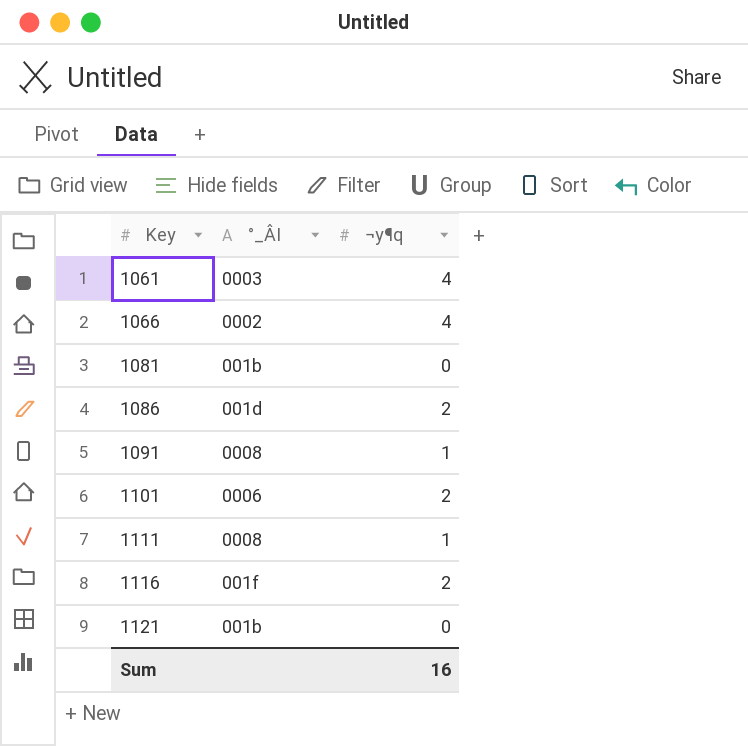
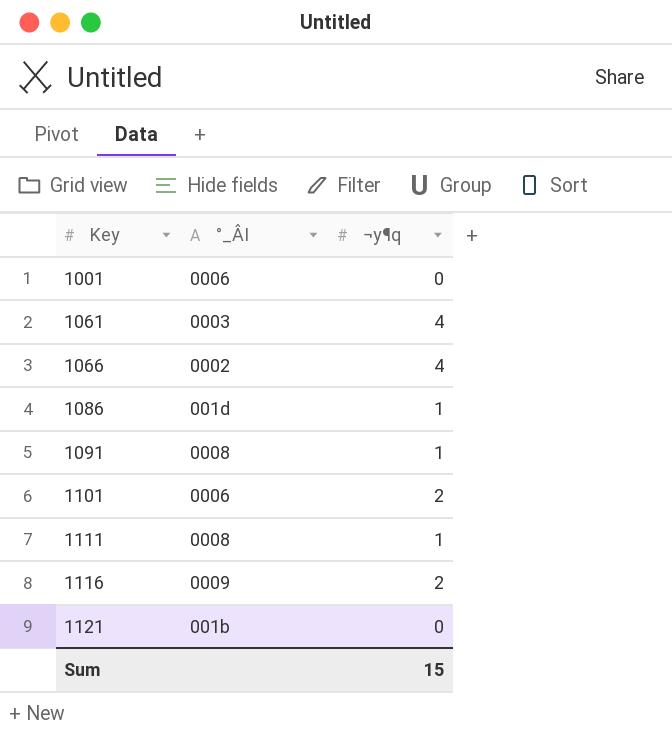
row 1081: 001b | 0 -> none
row 1001: none -> 0006 | 0
1086 | ¬y¶q: 2 -> 1
1116 | °_ÂI: 001f -> 0009
Sum | ¬y¶q: 16 -> 15

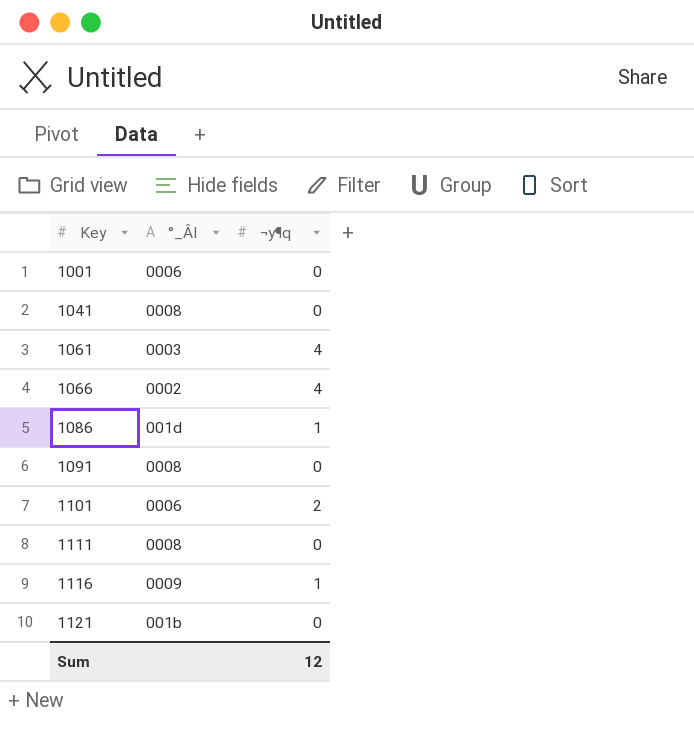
row 1041: none -> 0008 | 0
1091 | ¬y¶q: 1 -> 0
1111 | ¬y¶q: 1 -> 0
1116 | ¬y¶q: 2 -> 1
Sum | ¬y¶q: 15 -> 12

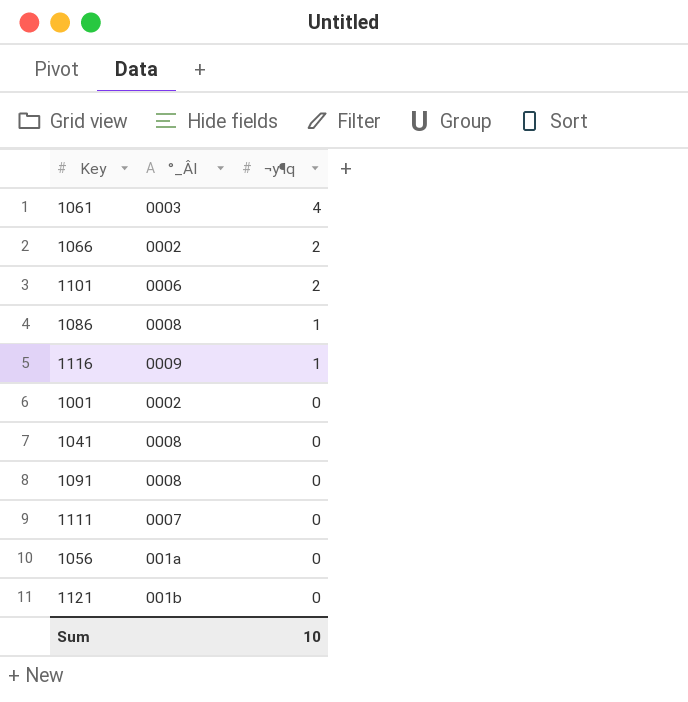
row order: Key ascending -> ¬y¶q descending
1066 | ¬y¶q: 4 -> 2
1086 | °_ÂI: 001d -> 0008
1001 | °_ÂI: 0006 -> 0002
1111 | °_ÂI: 0008 -> 0007
row 1056: none -> 001a | 0
Sum | ¬y¶q: 12 -> 10

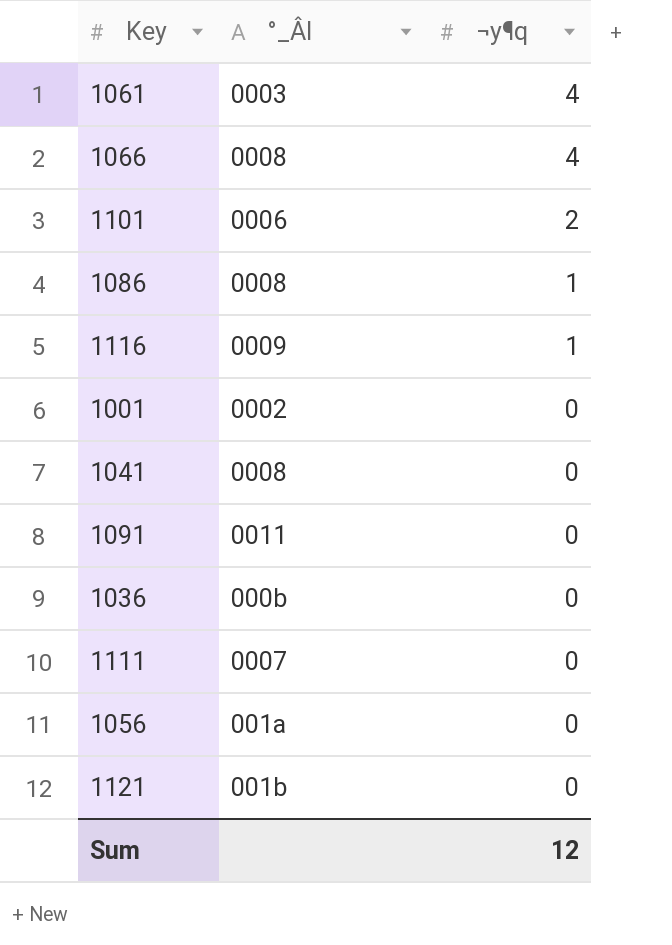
1066 | °_ÂI: 0002 -> 0008
1066 | ¬y¶q: 2 -> 4
1091 | °_ÂI: 0008 -> 0011
row 1036: none -> 000b | 0
Sum | ¬y¶q: 10 -> 12

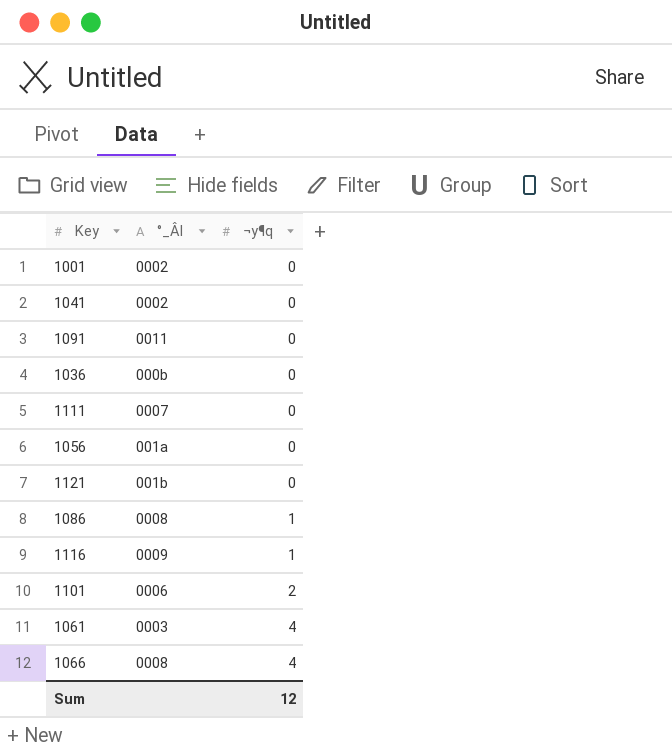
row order: ¬y¶q descending -> ¬y¶q ascending
1041 | °_ÂI: 0008 -> 0002

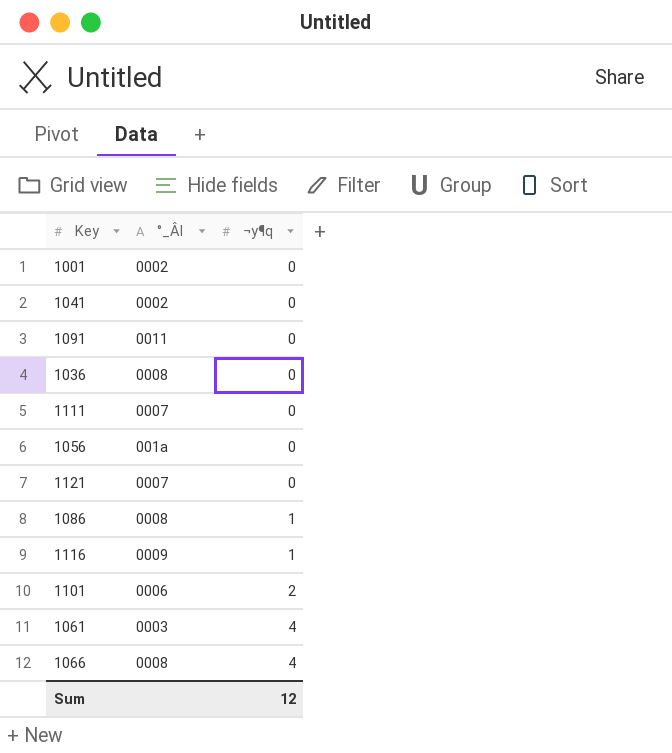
1036 | °_ÂI: 000b -> 0008
1121 | °_ÂI: 001b -> 0007

